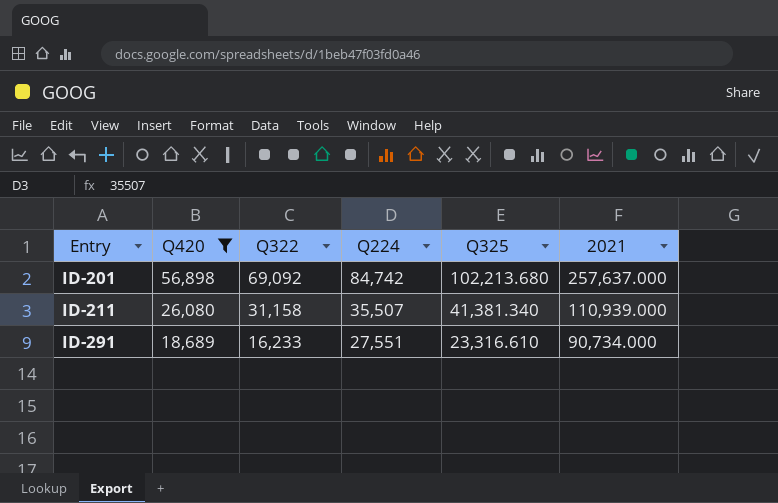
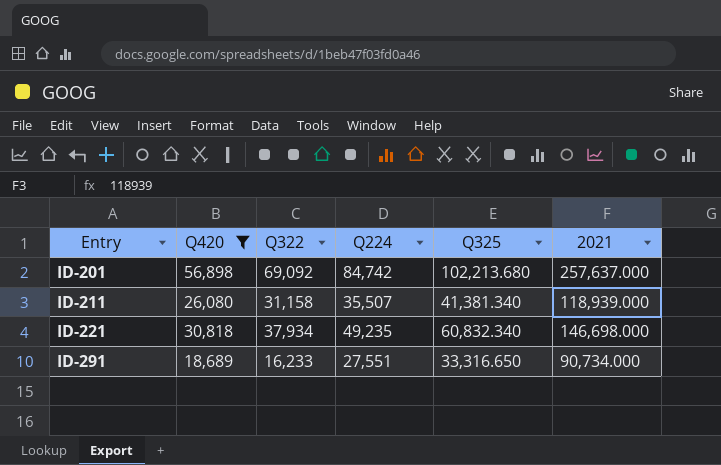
ID-211 | 2021: 110,939.000 -> 118,939.000
row ID-221: none -> 30,818 | 37,934 | 49,235 | 60,832.340 | 146,698.000
ID-291 | Q325: 23,316.610 -> 33,316.650

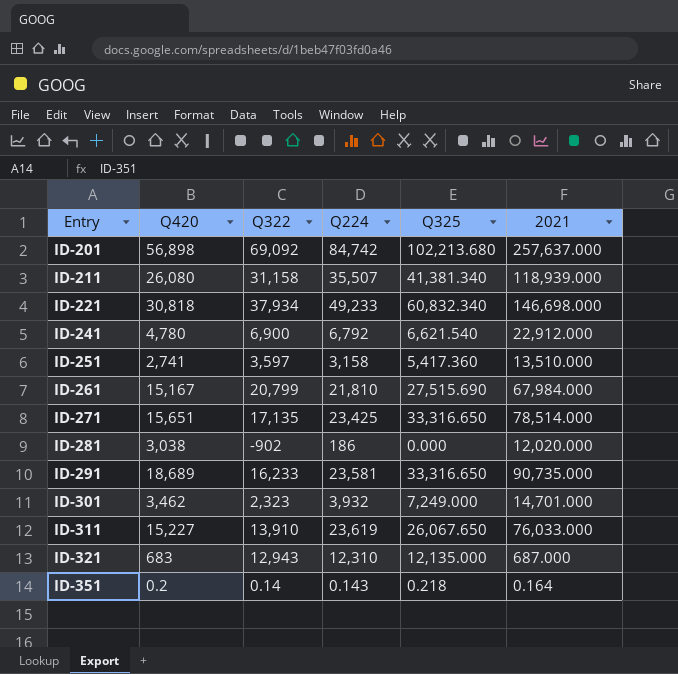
filter: Q420 >= 18,689 -> none
ID-221 | Q224: 49,235 -> 49,233
ID-291 | Q224: 27,551 -> 23,581
ID-291 | 2021: 90,734.000 -> 90,735.000

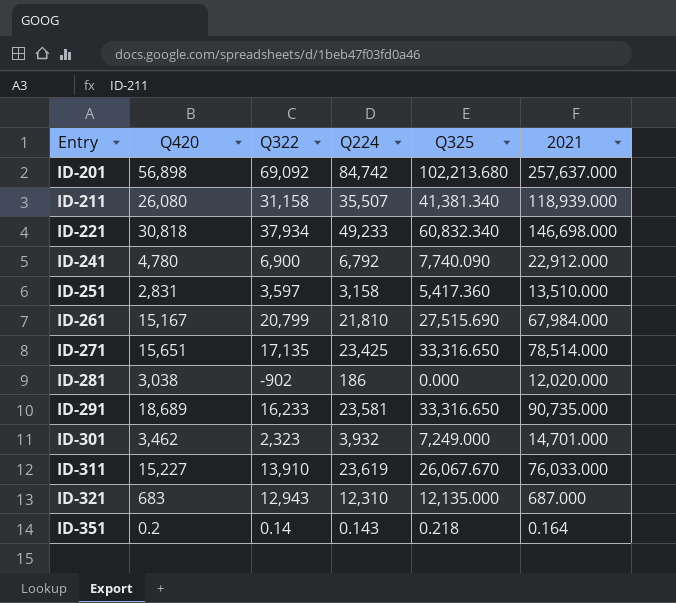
ID-241 | Q325: 6,621.540 -> 7,740.090
ID-251 | Q420: 2,741 -> 2,831
ID-311 | Q325: 26,067.650 -> 26,067.670

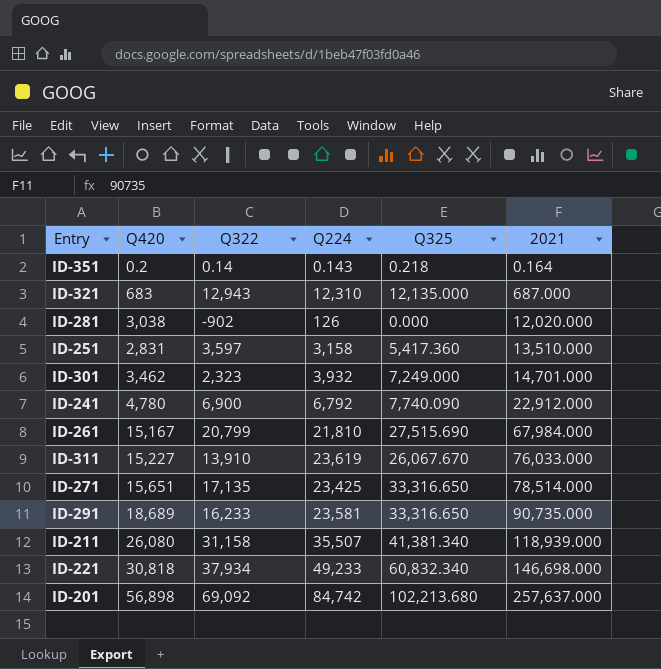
row order: Entry ascending -> 2021 ascending
ID-281 | Q224: 186 -> 126

